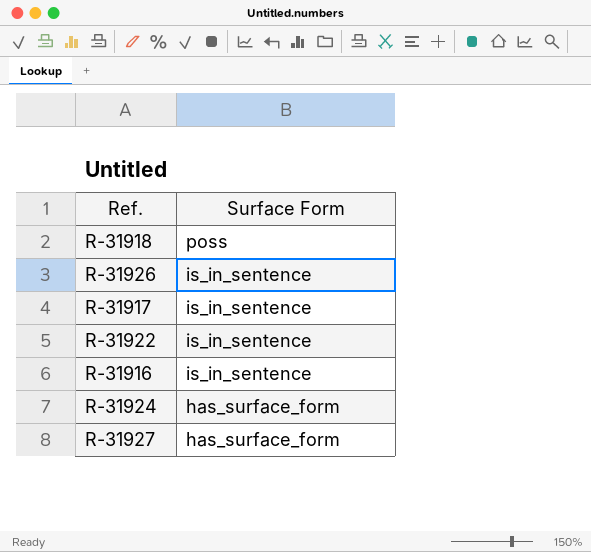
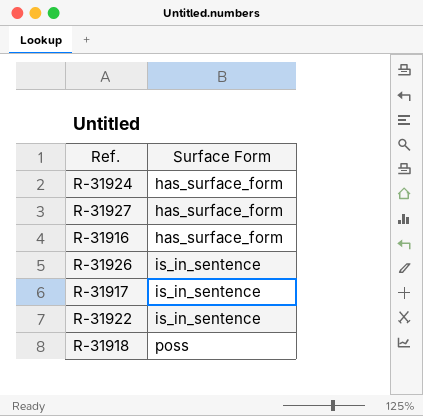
row order: Surface Form descending -> Surface Form ascending
R-31916 | Surface Form: is_in_sentence -> has_surface_form

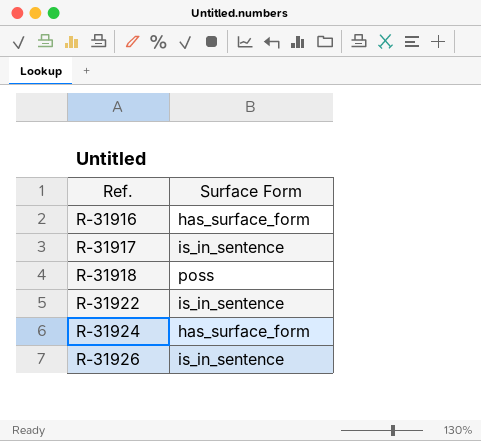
row order: Surface Form ascending -> Ref. ascending
row R-31927: has_surface_form -> none

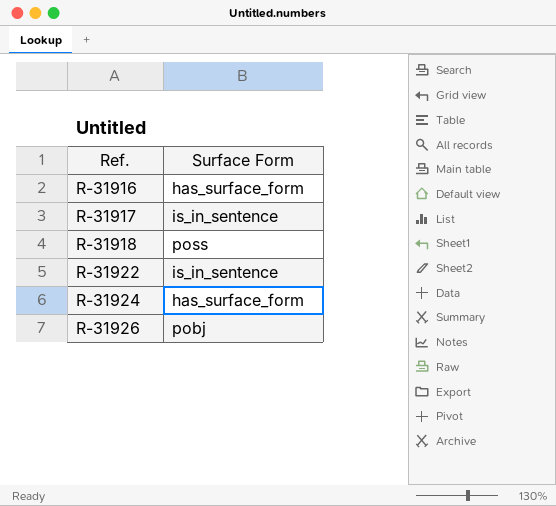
R-31926 | Surface Form: is_in_sentence -> pobj

